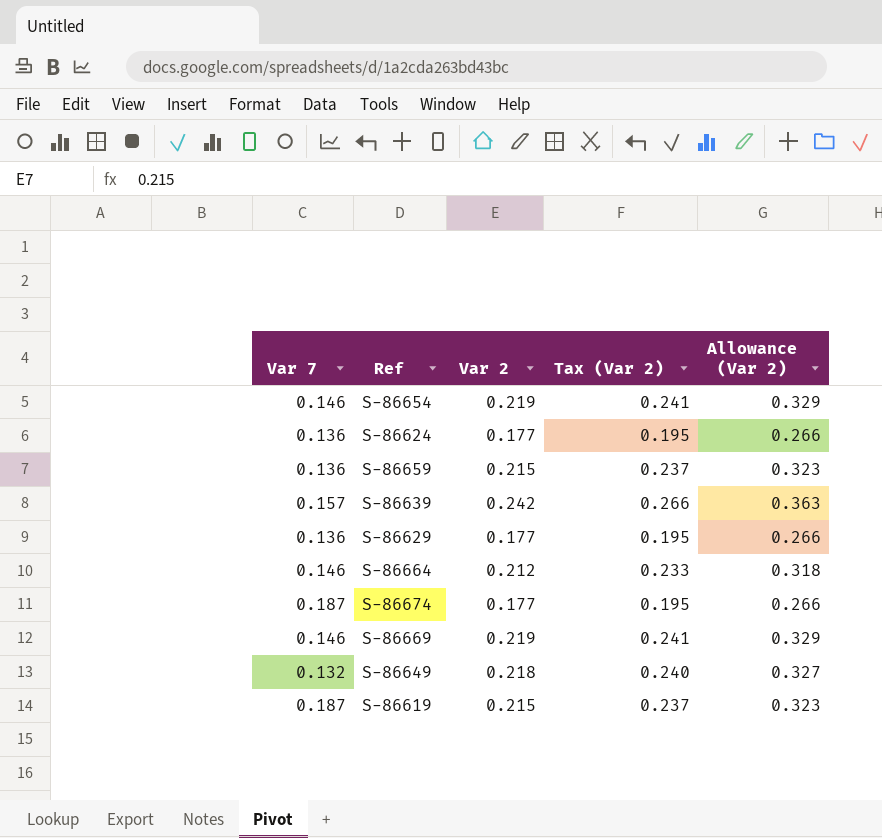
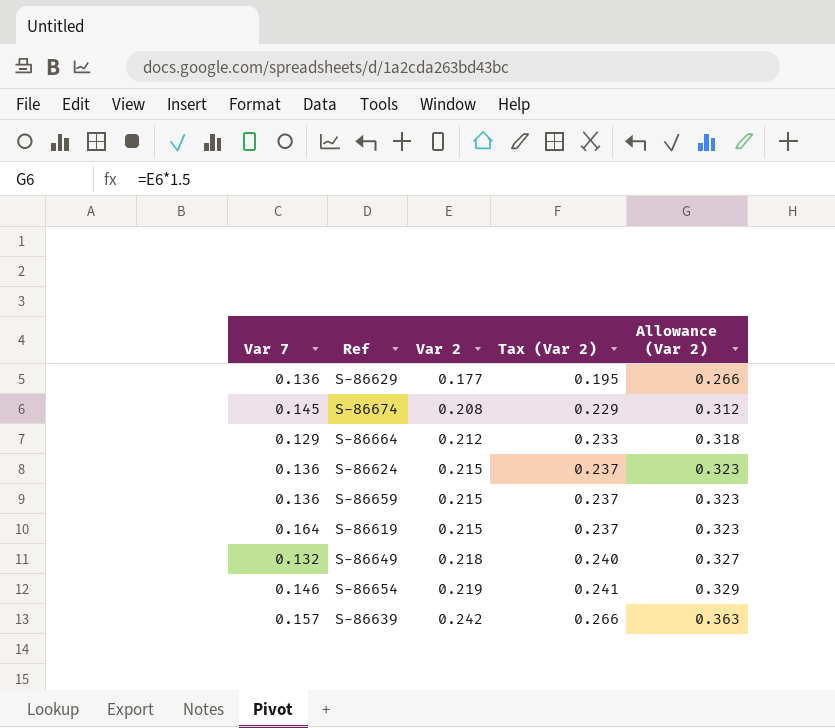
row order: none -> Var 2 ascending
row S-86669: 0.146 | 0.219 | 0.241 | 0.329 -> none
S-86674 | Var 7: 0.187 -> 0.145
S-86674 | Var 2: 0.177 -> 0.208
S-86674 | Tax (Var 2): 0.195 -> 0.229
S-86674 | Allowance (Var 2): 0.266 -> 0.312
S-86664 | Var 7: 0.146 -> 0.129
S-86624 | Var 2: 0.177 -> 0.215
S-86624 | Tax (Var 2): 0.195 -> 0.237
S-86624 | Allowance (Var 2): 0.266 -> 0.323
S-86619 | Var 7: 0.187 -> 0.164

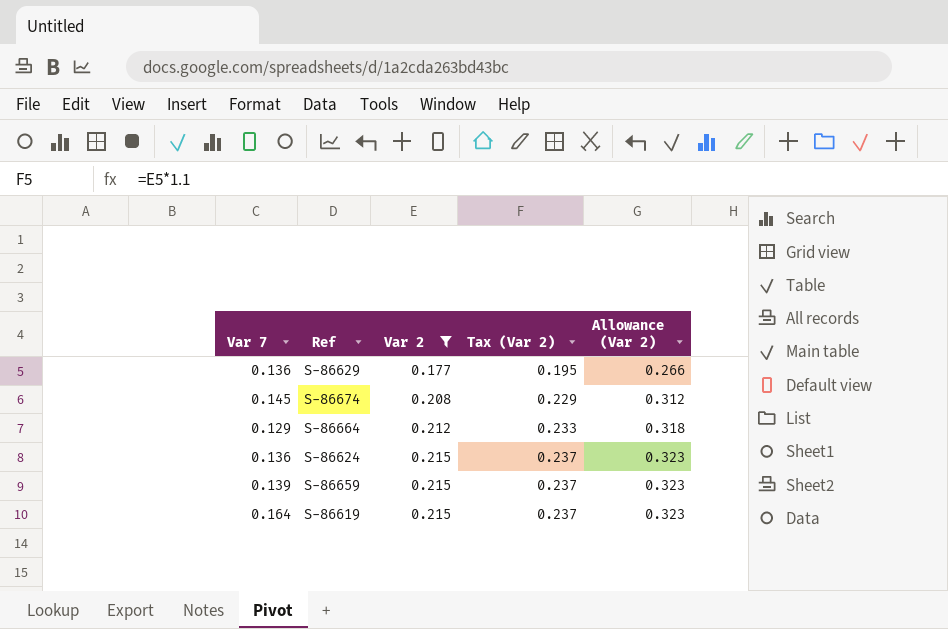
filter: none -> Var 2 <= 0.215
S-86659 | Var 7: 0.136 -> 0.139

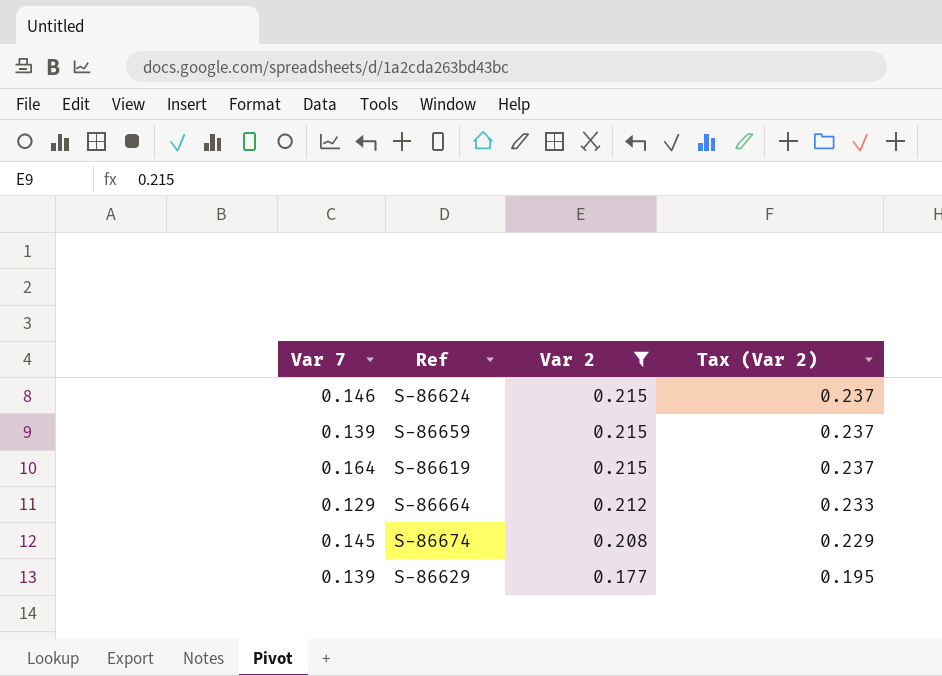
row order: Var 2 ascending -> Var 2 descending
column Allowance (Var 2) | formula: [Var 2] * 1.5 -> none
S-86624 | Var 7: 0.136 -> 0.146
S-86629 | Var 7: 0.136 -> 0.139

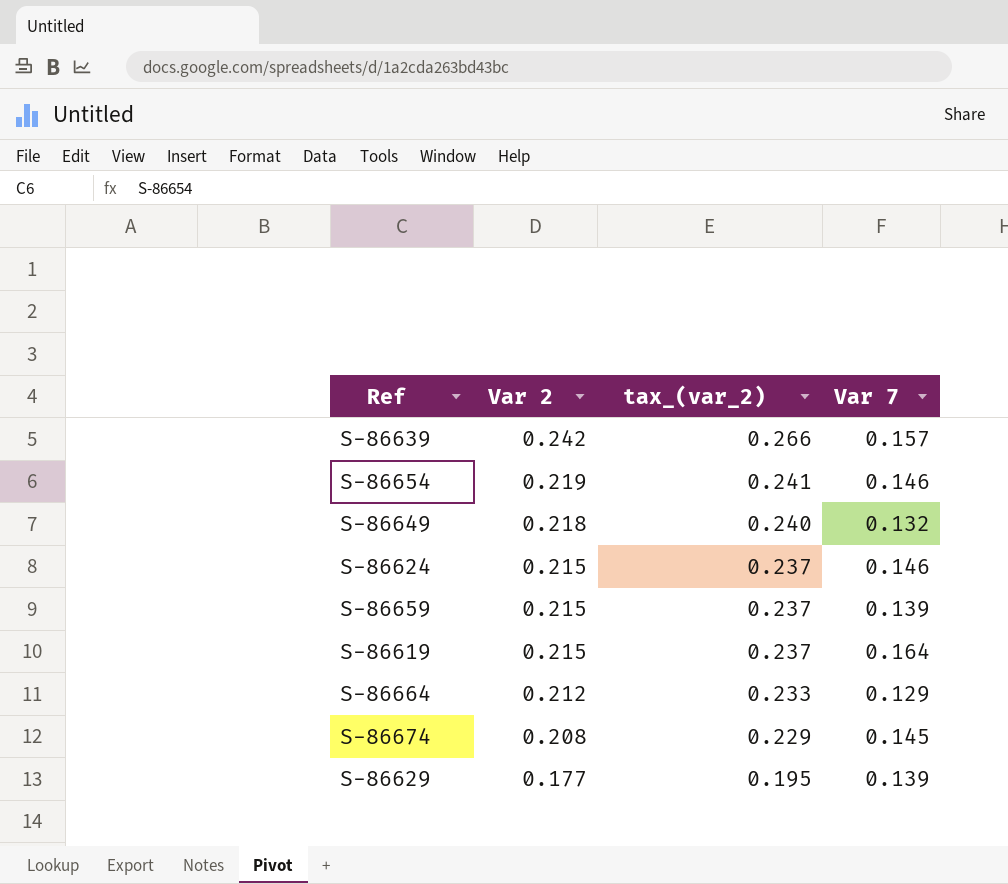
filter: Var 2 <= 0.215 -> none
column name: Tax (Var 2) -> tax_(var_2)
column Var 7 | position: 1 -> 4

